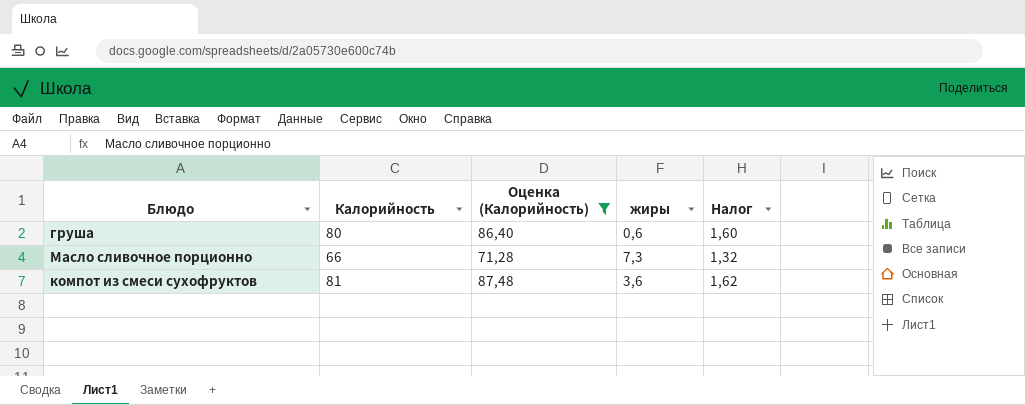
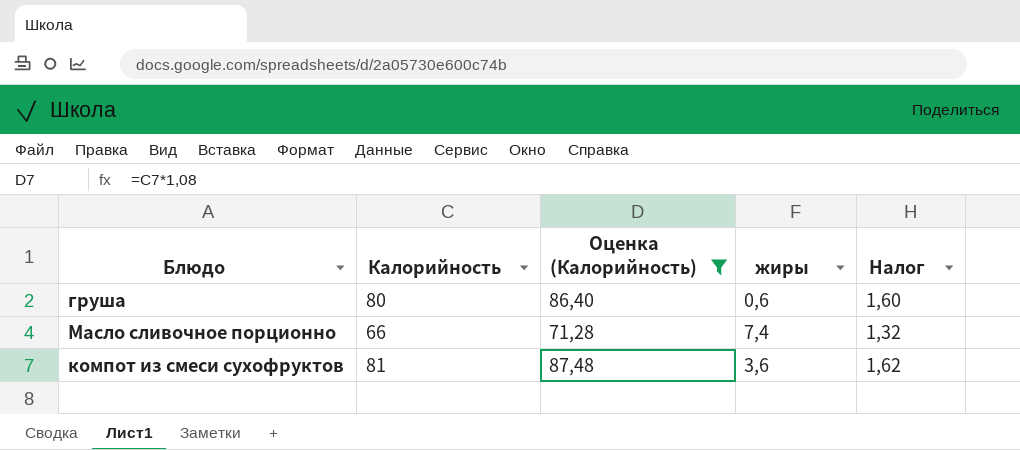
Масло сливочное порционно | жиры: 7,3 -> 7,4

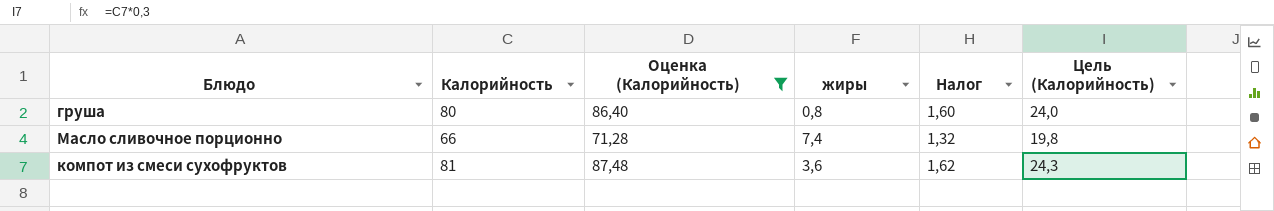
column Цель (Калорийность) | formula: none -> [Калорийность] * 0,3
груша | жиры: 0,6 -> 0,8

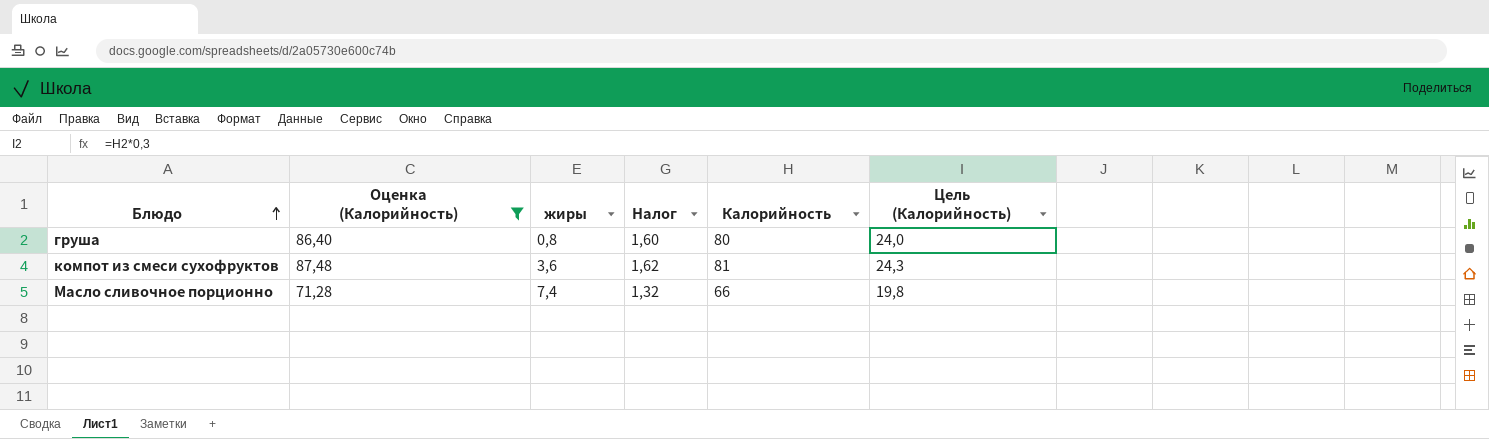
row order: none -> Блюдо ascending
column Калорийность | position: 2 -> 5

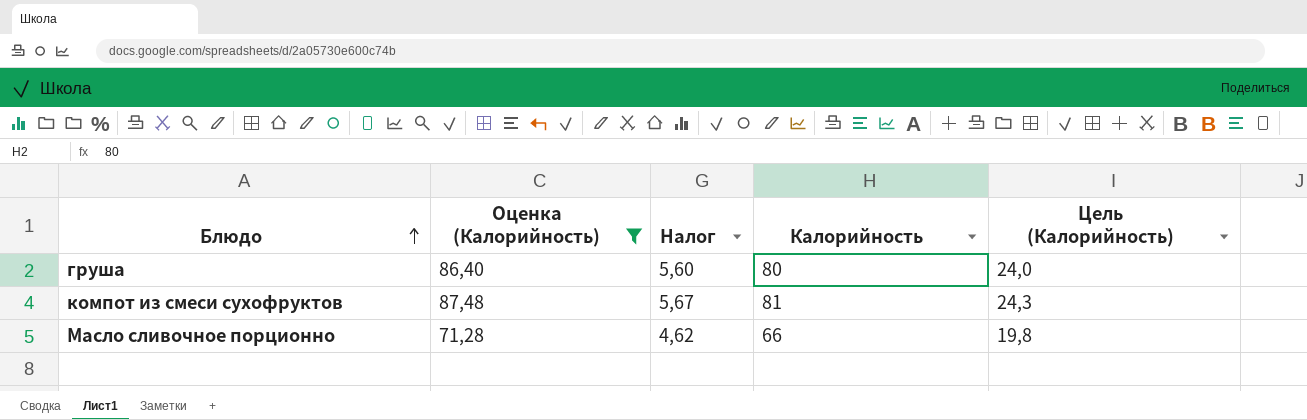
column жиры | position: 3 -> none
column Налог | formula: [Калорийность] * 0,02 -> [Калорийность] * 0,07

